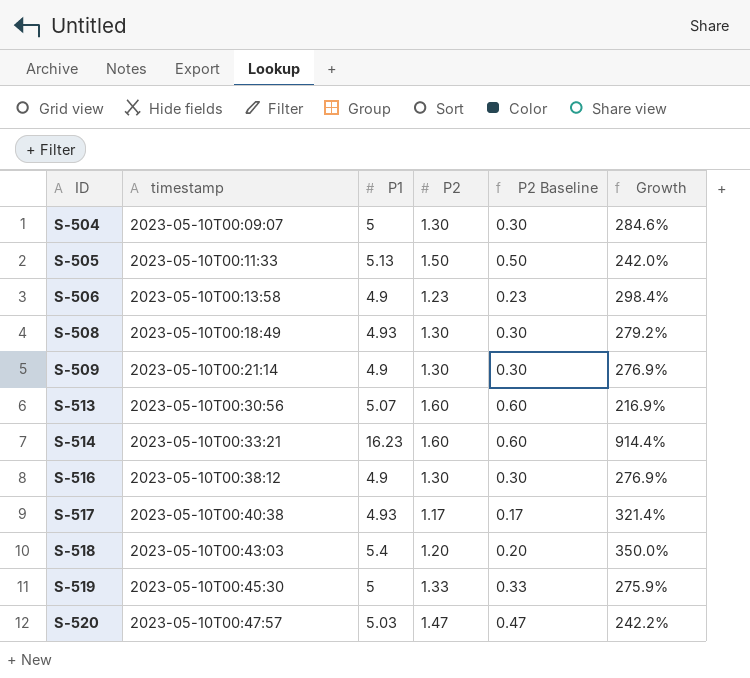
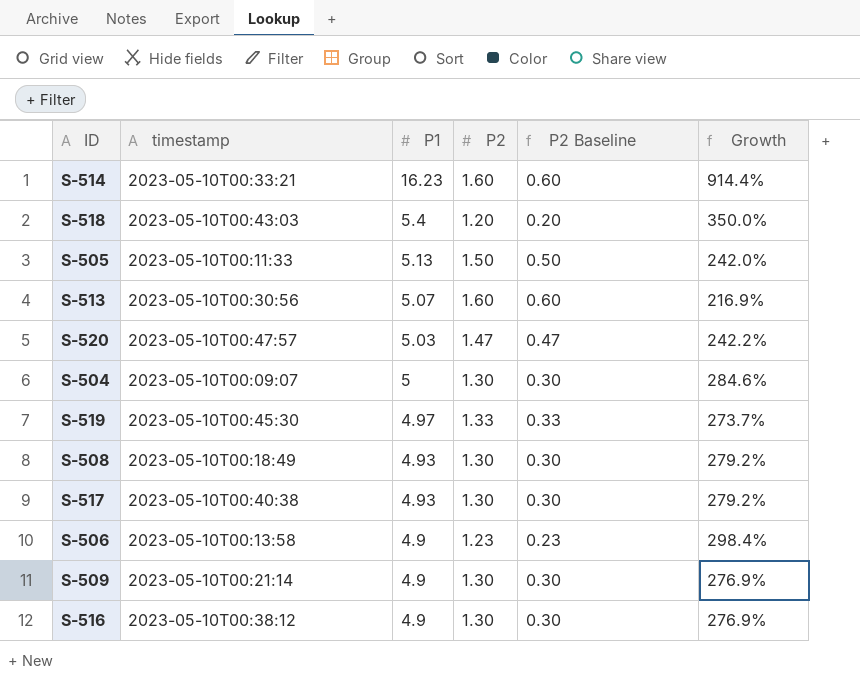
row order: ID ascending -> P1 descending
S-519 | P1: 5 -> 4.97
S-519 | Growth: 275.9% -> 273.7%
S-517 | P2: 1.17 -> 1.30
S-517 | P2 Baseline: 0.17 -> 0.30
S-517 | Growth: 321.4% -> 279.2%

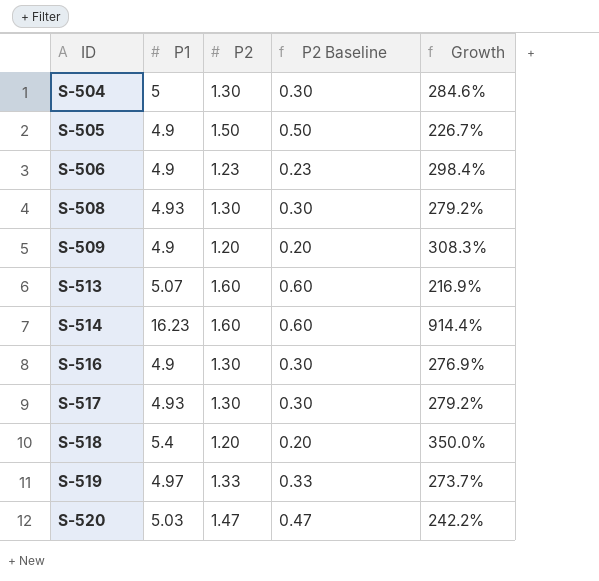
row order: P1 descending -> ID ascending
column timestamp | position: 2 -> none
S-505 | P1: 5.13 -> 4.9
S-505 | Growth: 242.0% -> 226.7%
S-509 | P2: 1.30 -> 1.20
S-509 | P2 Baseline: 0.30 -> 0.20
S-509 | Growth: 276.9% -> 308.3%

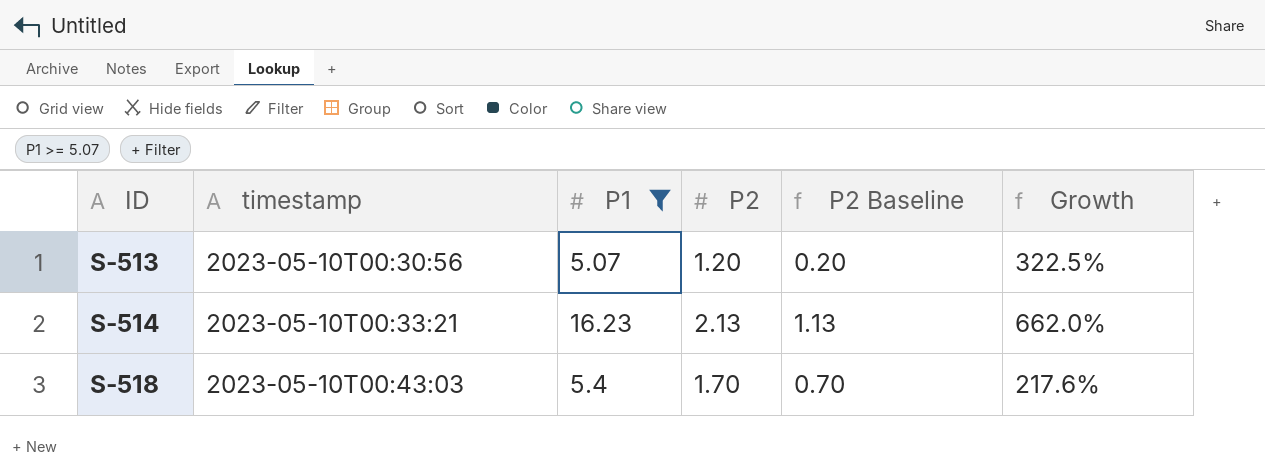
filter: none -> P1 >= 5.07
column timestamp | position: none -> 2
S-513 | P2: 1.60 -> 1.20
S-513 | P2 Baseline: 0.60 -> 0.20
S-513 | Growth: 216.9% -> 322.5%
S-514 | P2: 1.60 -> 2.13
S-514 | P2 Baseline: 0.60 -> 1.13
S-514 | Growth: 914.4% -> 662.0%
S-518 | P2: 1.20 -> 1.70
S-518 | P2 Baseline: 0.20 -> 0.70
S-518 | Growth: 350.0% -> 217.6%

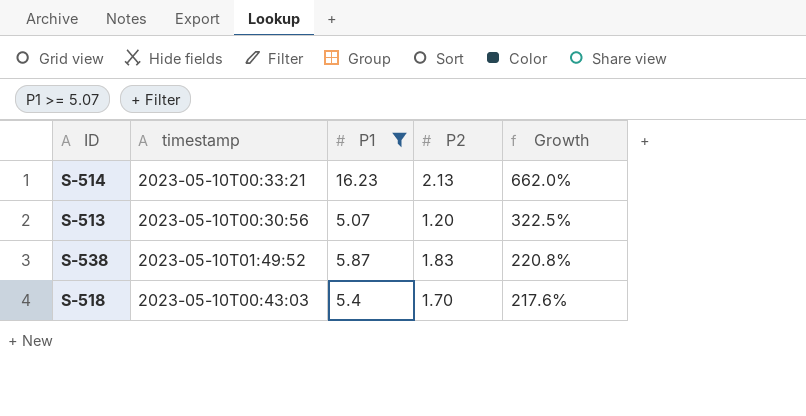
row order: ID ascending -> Growth descending
column P2 Baseline | formula: [P2] - 1 -> none
row S-538: none -> 2023-05-10T01:49:52 | 5.87 | 1.83 | 220.8%

